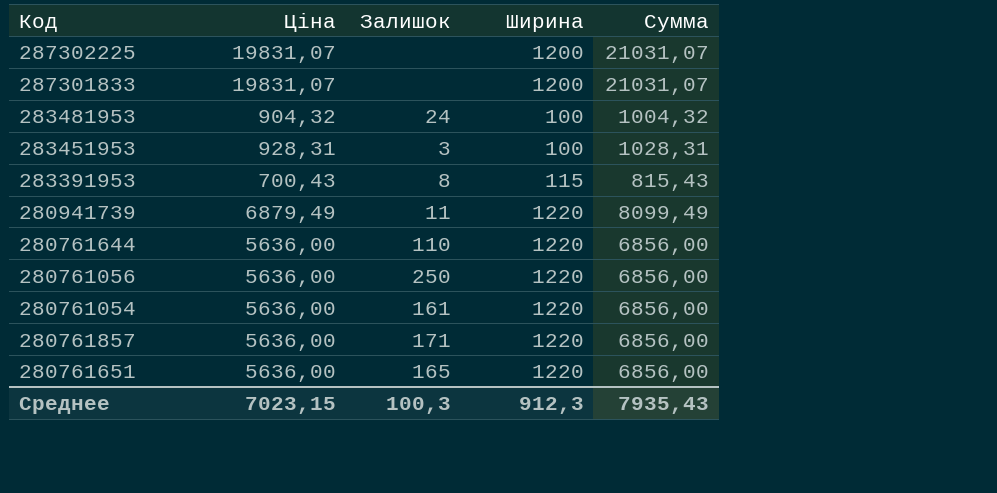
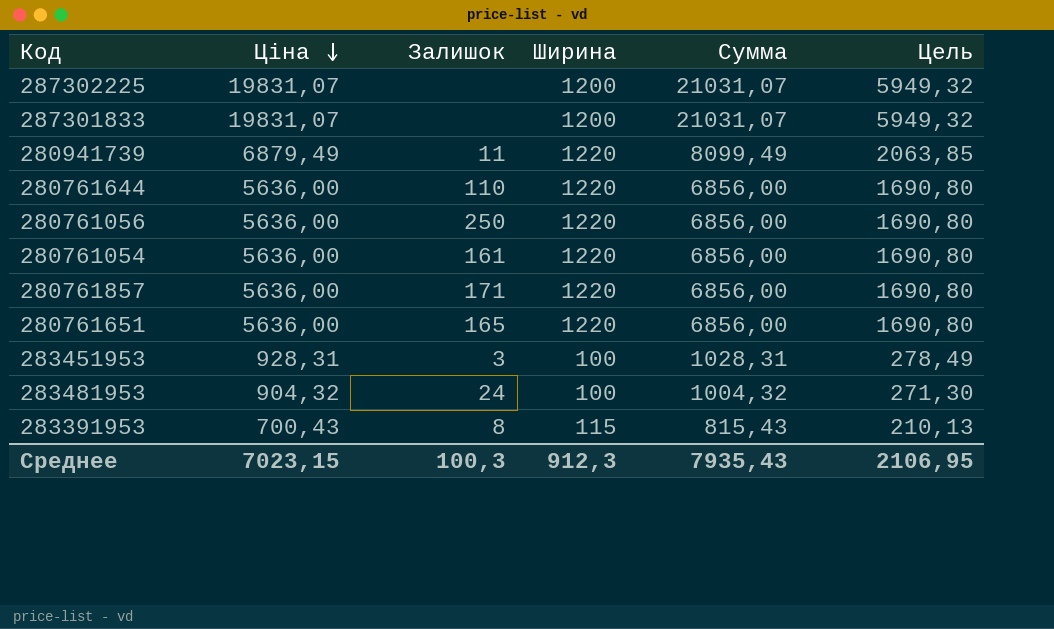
row order: none -> Ціна descending
column Цель | formula: none -> [Ціна] * 0,3

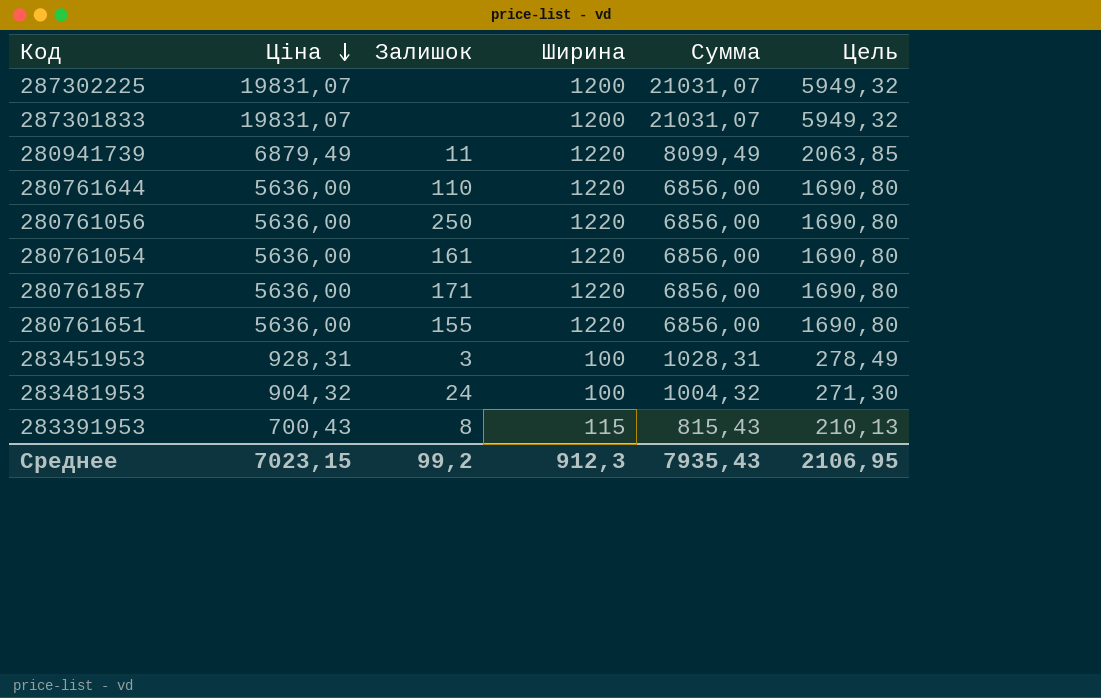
280761651 | Залишок: 165 -> 155
Среднее | Залишок: 100,3 -> 99,2

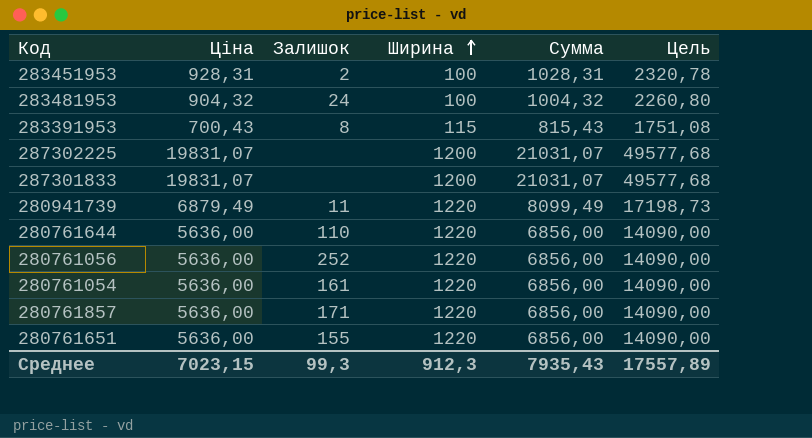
row order: Ціна descending -> Ширина ascending
column Цель | formula: [Ціна] * 0,3 -> [Ціна] * 2,5
283451953 | Залишок: 3 -> 2
280761056 | Залишок: 250 -> 252
Среднее | Залишок: 99,2 -> 99,3
Среднее | Цель: 2106,95 -> 17557,89

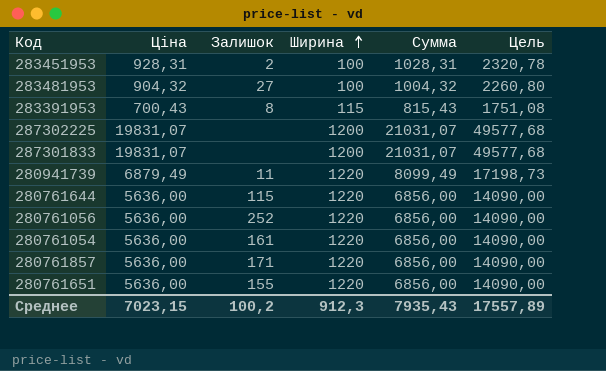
283481953 | Залишок: 24 -> 27
280761644 | Залишок: 110 -> 115
Среднее | Залишок: 99,3 -> 100,2

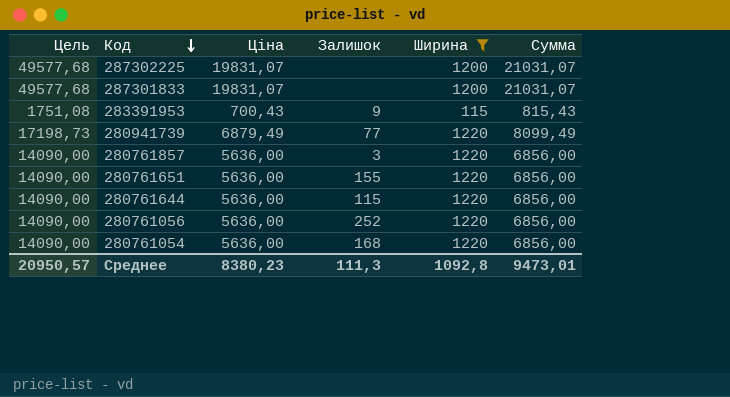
filter: none -> Ширина != 100
row order: Ширина ascending -> Код descending
column Цель | position: 6 -> 1
283391953 | Залишок: 8 -> 9
280941739 | Залишок: 11 -> 77
280761857 | Залишок: 171 -> 3
280761054 | Залишок: 161 -> 168
Среднее | Цель: 17557,89 -> 20950,57
Среднее | Ціна: 7023,15 -> 8380,23
Среднее | Залишок: 100,2 -> 111,3
Среднее | Ширина: 912,3 -> 1092,8
Среднее | Сумма: 7935,43 -> 9473,01

